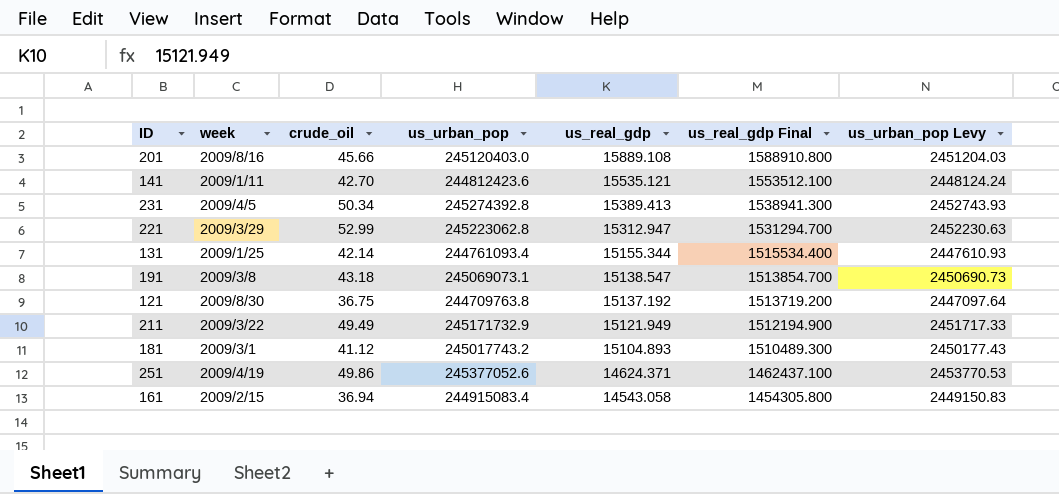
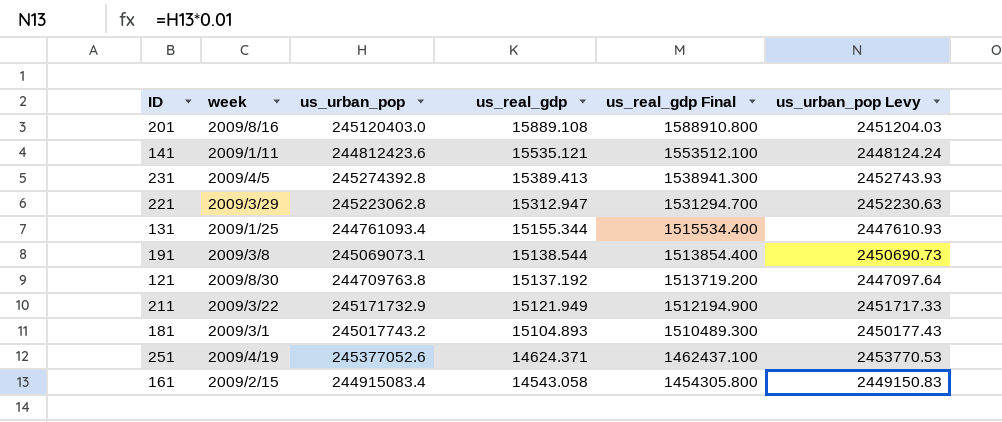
column crude_oil | position: 3 -> none
191 | us_real_gdp: 15138.547 -> 15138.544
191 | us_real_gdp Final: 1513854.700 -> 1513854.400

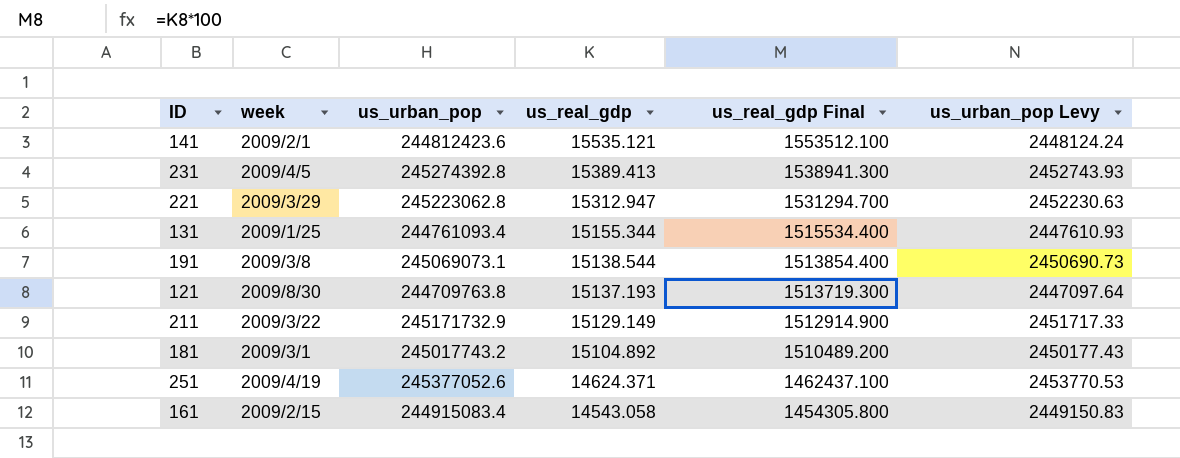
row 201: 2009/8/16 | 245120403.0 | 15889.108 | 1588910.800 | 2451204.03 -> none
141 | week: 2009/1/11 -> 2009/2/1
121 | us_real_gdp: 15137.192 -> 15137.193
121 | us_real_gdp Final: 1513719.200 -> 1513719.300
211 | us_real_gdp: 15121.949 -> 15129.149
211 | us_real_gdp Final: 1512194.900 -> 1512914.900
181 | us_real_gdp: 15104.893 -> 15104.892
181 | us_real_gdp Final: 1510489.300 -> 1510489.200

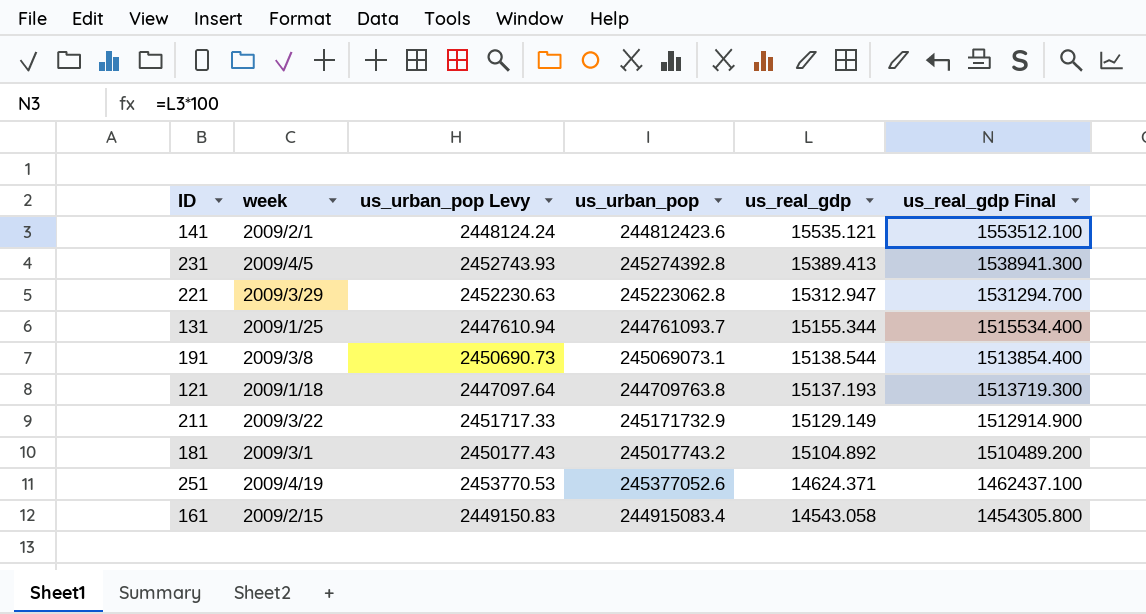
column us_urban_pop Levy | position: 6 -> 3
131 | us_urban_pop Levy: 2447610.93 -> 2447610.94
131 | us_urban_pop: 244761093.4 -> 244761093.7
121 | week: 2009/8/30 -> 2009/1/18

